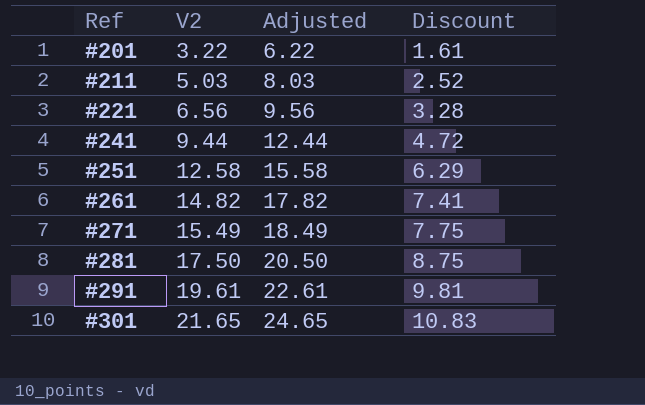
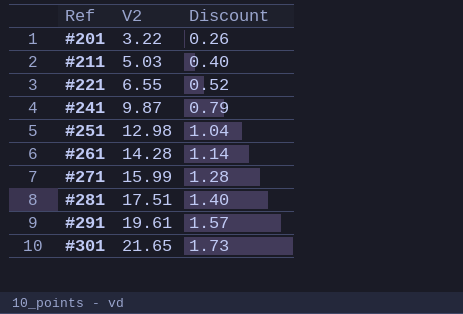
column Adjusted | formula: [V2] + 3 -> none
column Discount | formula: [V2] * 0.5 -> [V2] * 0.08
#221 | V2: 6.56 -> 6.55
#241 | V2: 9.44 -> 9.87
#251 | V2: 12.58 -> 12.98
#261 | V2: 14.82 -> 14.28
#271 | V2: 15.49 -> 15.99
#281 | V2: 17.50 -> 17.51

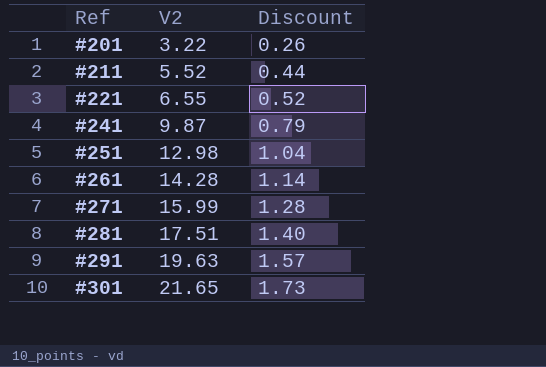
#211 | V2: 5.03 -> 5.52
#211 | Discount: 0.40 -> 0.44
#291 | V2: 19.61 -> 19.63

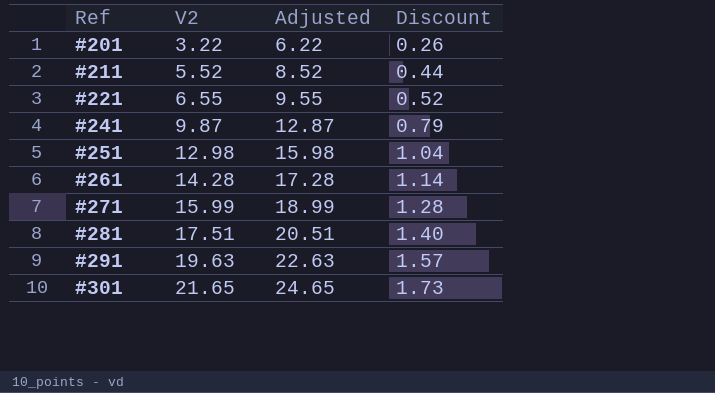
column Adjusted | formula: none -> [V2] + 3

